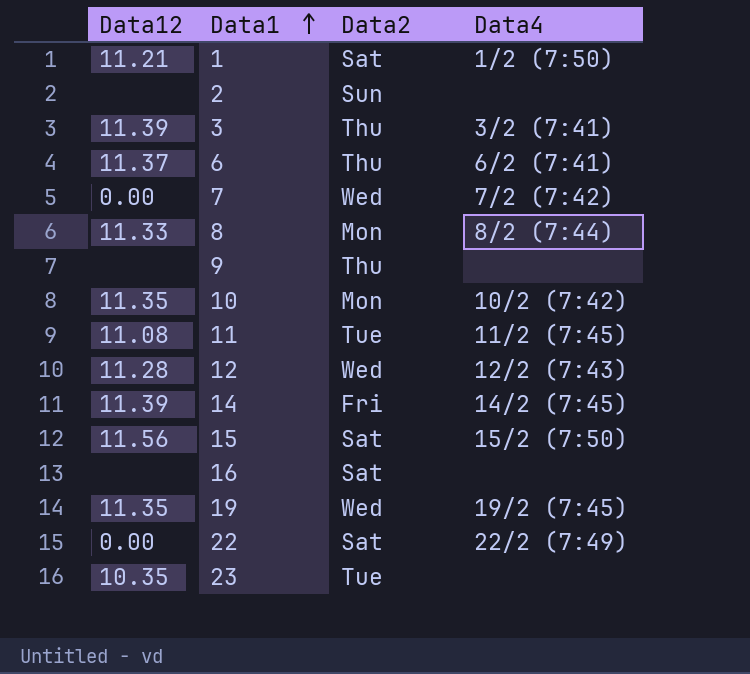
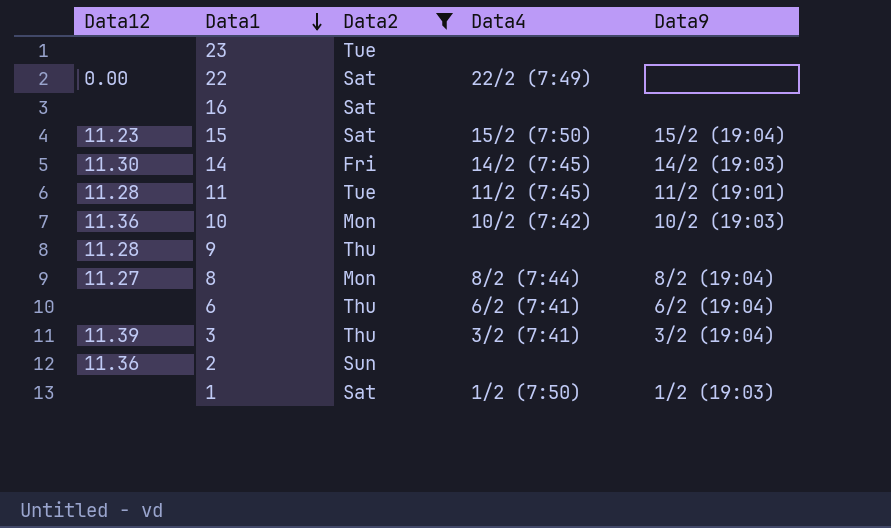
filter: none -> Data2 != Wed
row order: Data1 ascending -> Data1 descending
column Data9 | position: none -> 5
23 | Data12: 10.35 -> none
15 | Data12: 11.56 -> 11.23
14 | Data12: 11.39 -> 11.30
11 | Data12: 11.08 -> 11.28
10 | Data12: 11.35 -> 11.36
9 | Data12: none -> 11.28
8 | Data12: 11.33 -> 11.27
6 | Data12: 11.37 -> none
2 | Data12: none -> 11.36
1 | Data12: 11.21 -> none

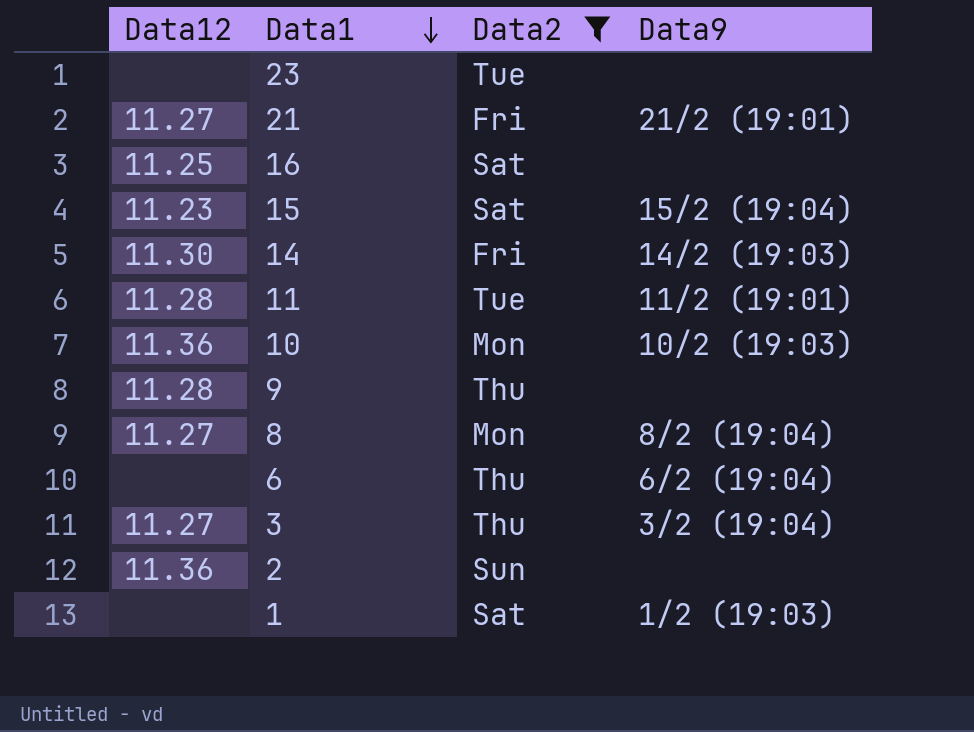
column Data4 | position: 4 -> none
row 22: 0.00 | Sat | 22/2 (7:49) | none -> none
row 21: none -> 11.27 | Fri | 21/2 (19:01)
16 | Data12: none -> 11.25
3 | Data12: 11.39 -> 11.27

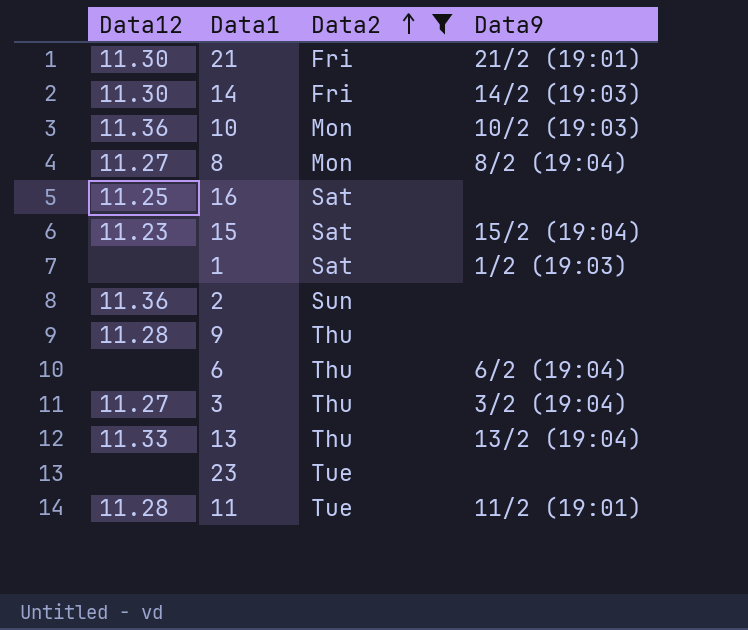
row order: Data1 descending -> Data2 ascending
21 | Data12: 11.27 -> 11.30
row 13: none -> 11.33 | Thu | 13/2 (19:04)

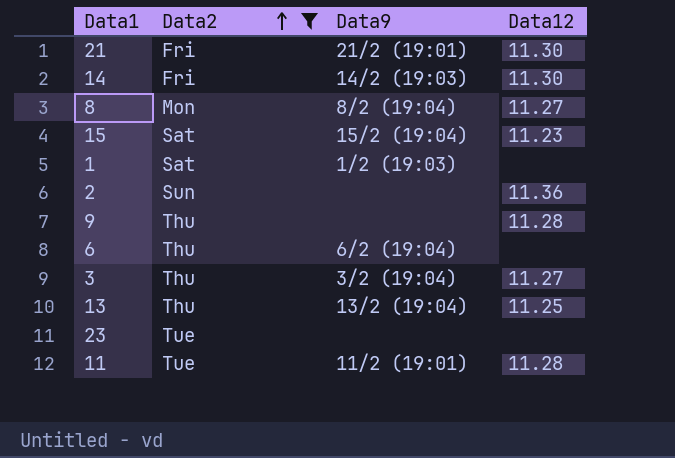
column Data12 | position: 1 -> 4
row 10: 11.36 | Mon | 10/2 (19:03) -> none
row 16: 11.25 | Sat | none -> none
13 | Data12: 11.33 -> 11.25

